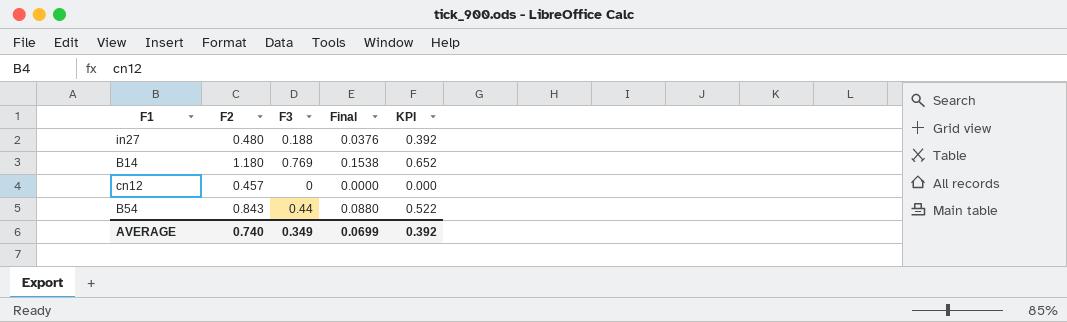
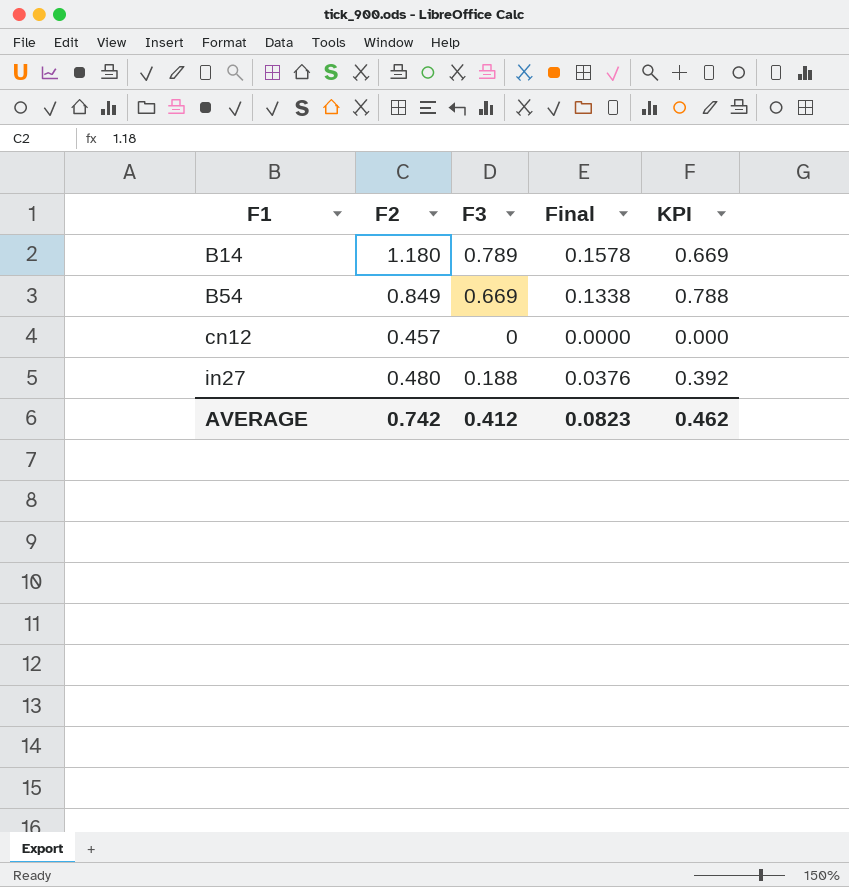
row order: none -> F1 ascending
B14 | F3: 0.769 -> 0.789
B14 | Final: 0.1538 -> 0.1578
B14 | KPI: 0.652 -> 0.669
B54 | F2: 0.843 -> 0.849
B54 | F3: 0.44 -> 0.669
B54 | Final: 0.0880 -> 0.1338
B54 | KPI: 0.522 -> 0.788
AVERAGE | F2: 0.740 -> 0.742
AVERAGE | F3: 0.349 -> 0.412
AVERAGE | Final: 0.0699 -> 0.0823
AVERAGE | KPI: 0.392 -> 0.462

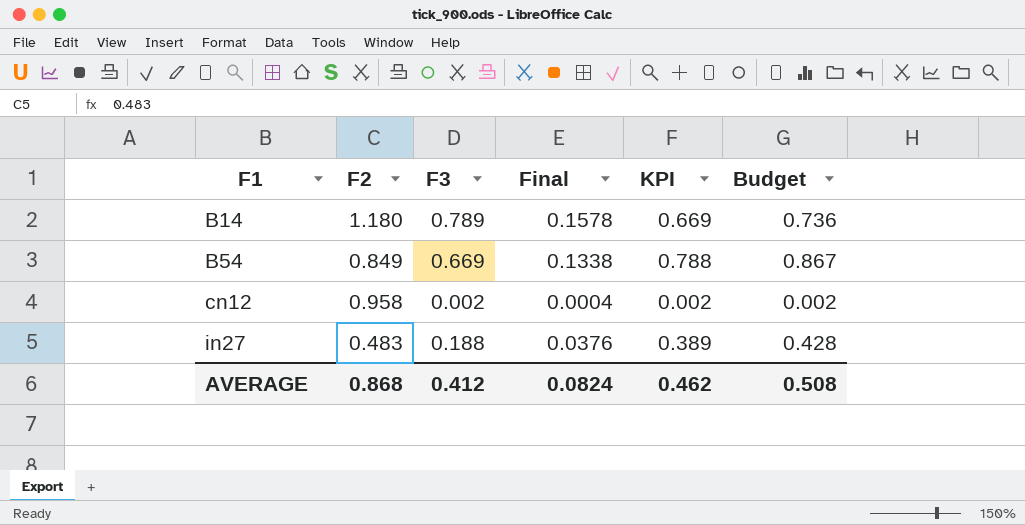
column Budget | formula: none -> [KPI] * 1.1
cn12 | F2: 0.457 -> 0.958
cn12 | F3: 0 -> 0.002
cn12 | Final: 0.0000 -> 0.0004
cn12 | KPI: 0.000 -> 0.002
in27 | F2: 0.480 -> 0.483
in27 | KPI: 0.392 -> 0.389
AVERAGE | F2: 0.742 -> 0.868
AVERAGE | Final: 0.0823 -> 0.0824

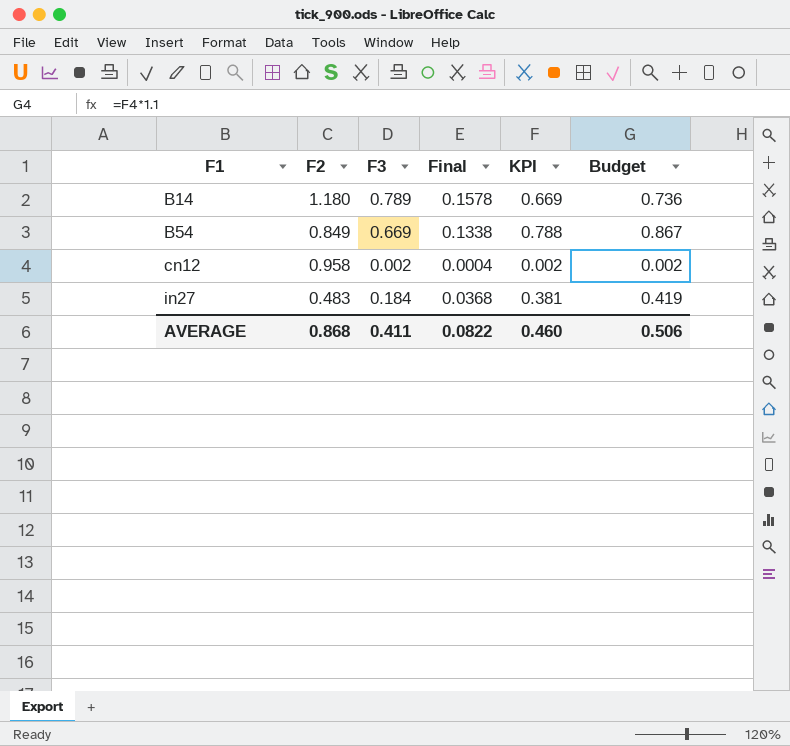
in27 | F3: 0.188 -> 0.184
in27 | Final: 0.0376 -> 0.0368
in27 | KPI: 0.389 -> 0.381
in27 | Budget: 0.428 -> 0.419
AVERAGE | F3: 0.412 -> 0.411
AVERAGE | Final: 0.0824 -> 0.0822
AVERAGE | KPI: 0.462 -> 0.460
AVERAGE | Budget: 0.508 -> 0.506

